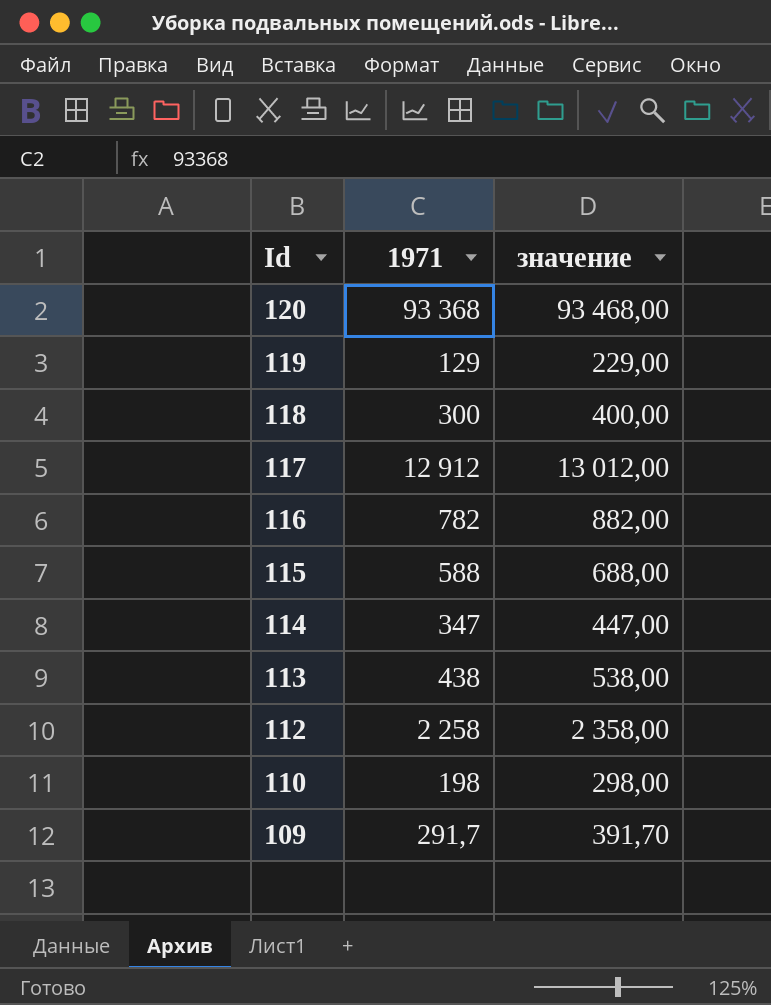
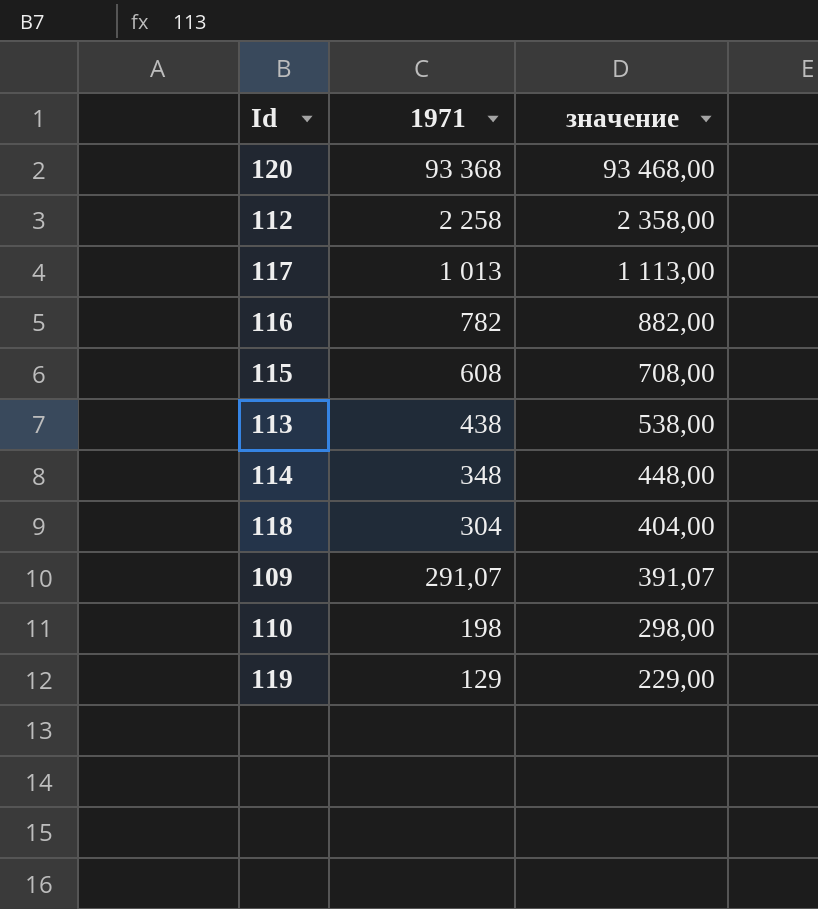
row order: Id descending -> 1971 descending
117 | 1971: 12 912 -> 1 013
117 | значение: 13 012,00 -> 1 113,00
115 | 1971: 588 -> 608
115 | значение: 688,00 -> 708,00
114 | 1971: 347 -> 348
114 | значение: 447,00 -> 448,00
118 | 1971: 300 -> 304
118 | значение: 400,00 -> 404,00
109 | 1971: 291,7 -> 291,07
109 | значение: 391,70 -> 391,07

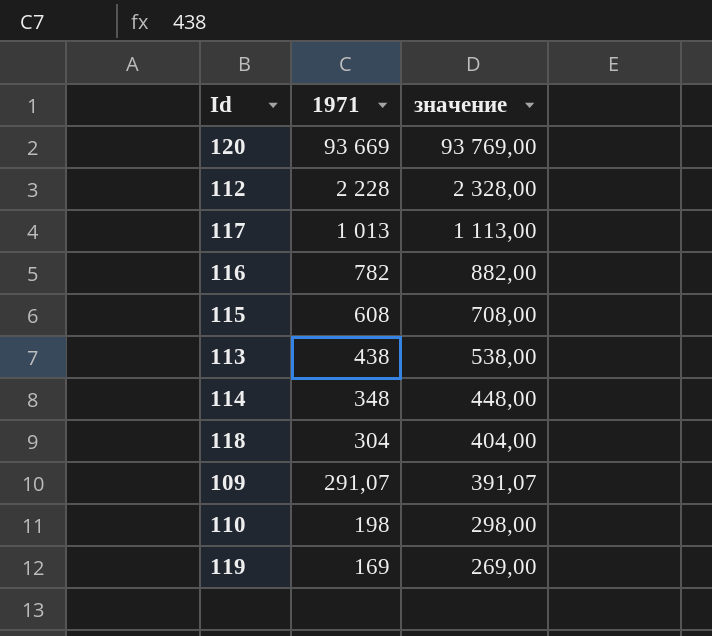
120 | 1971: 93 368 -> 93 669
120 | значение: 93 468,00 -> 93 769,00
112 | 1971: 2 258 -> 2 228
112 | значение: 2 358,00 -> 2 328,00
119 | 1971: 129 -> 169
119 | значение: 229,00 -> 269,00

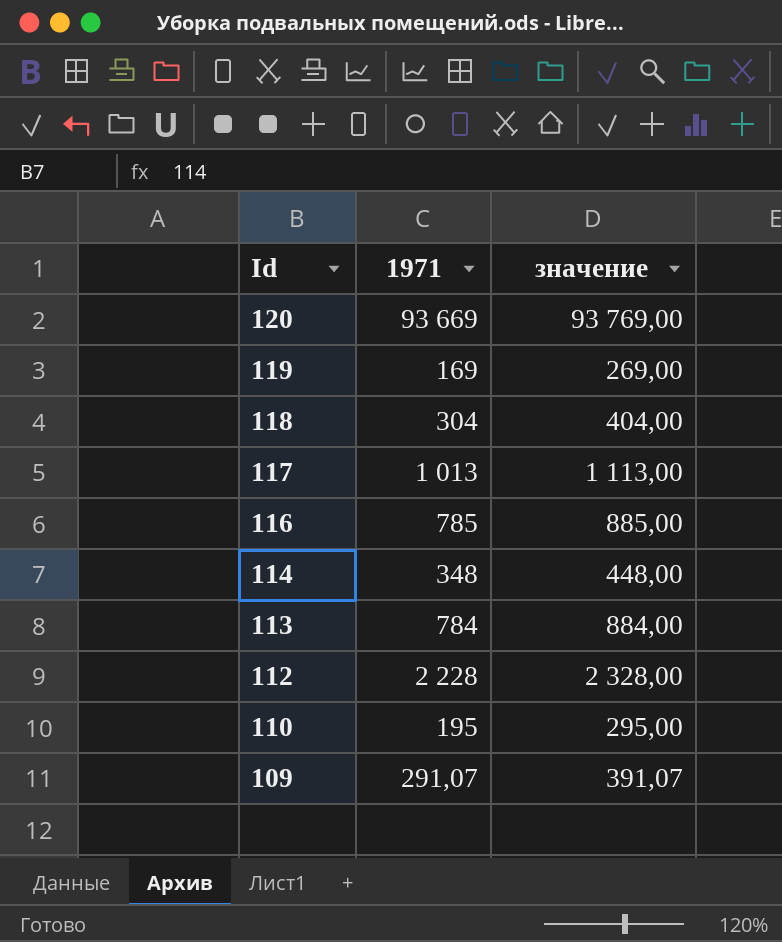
row order: 1971 descending -> Id descending
row 115: 608 | 708,00 -> none
116 | 1971: 782 -> 785
116 | значение: 882,00 -> 885,00
113 | 1971: 438 -> 784
113 | значение: 538,00 -> 884,00
110 | 1971: 198 -> 195
110 | значение: 298,00 -> 295,00

